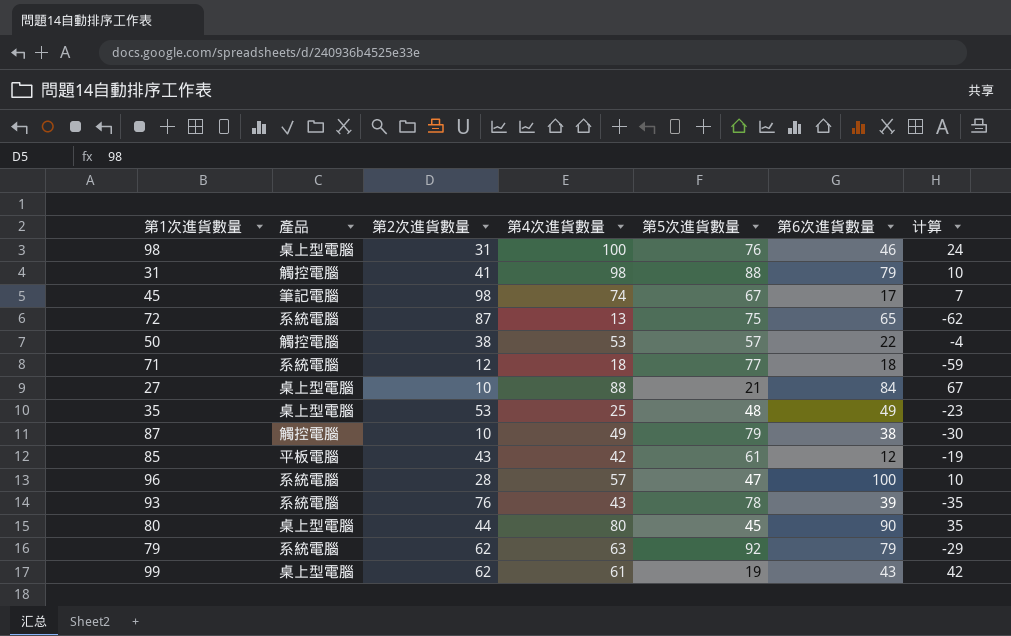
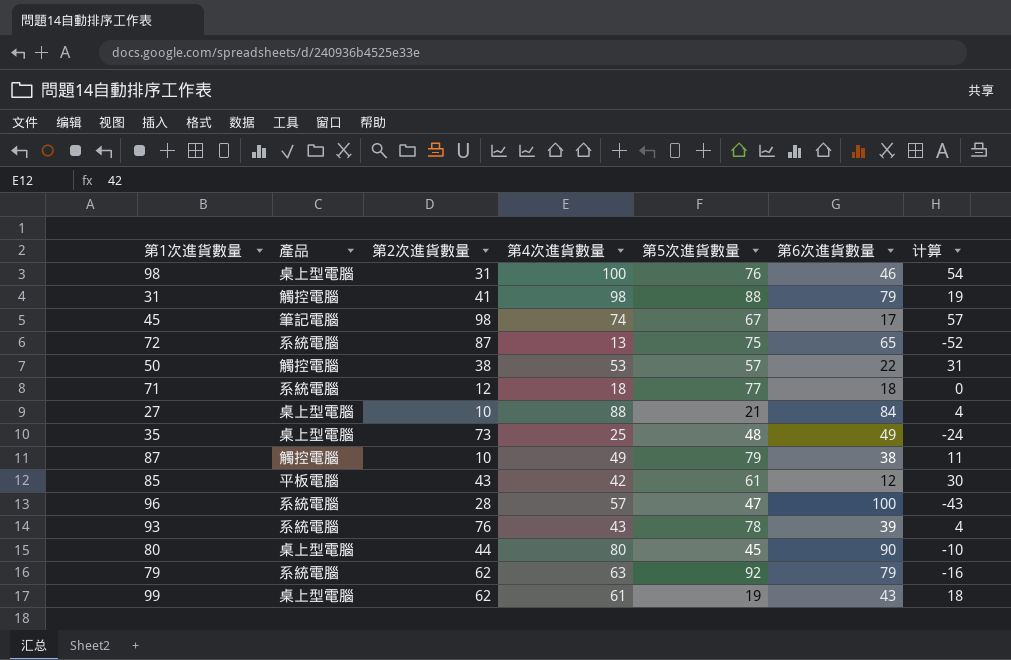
column 计算 | formula: [第4次進貨數量] - [第5次進貨數量] -> [第4次進貨數量] - [第6次進貨數量]
35 | 第2次進貨數量: 53 -> 73

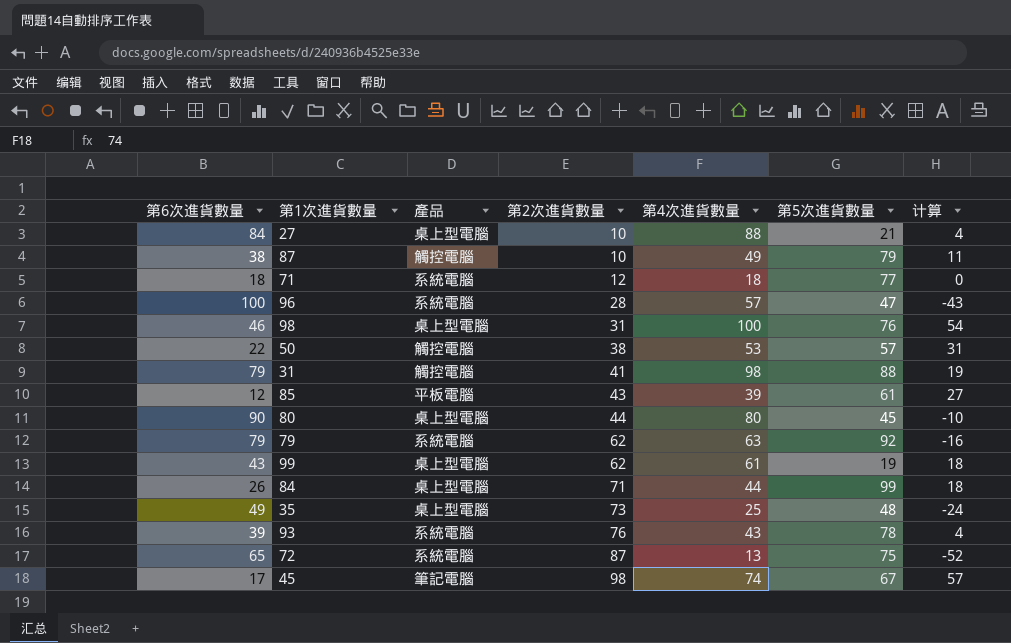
row order: none -> 第2次進貨數量 ascending
column 第6次進貨數量 | position: 6 -> 1
85 | 第4次進貨數量: 42 -> 39
85 | 计算: 30 -> 27
row 84: none -> 26 | 桌上型電腦 | 71 | 44 | 99 | 18

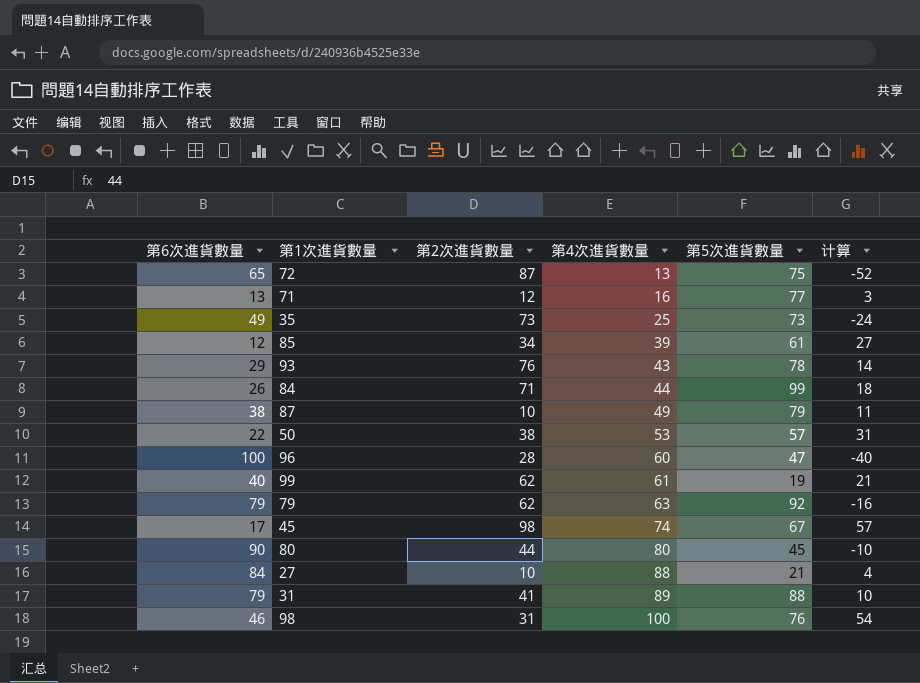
row order: 第2次進貨數量 ascending -> 第4次進貨數量 ascending
column 產品 | position: 3 -> none
71 | 第6次進貨數量: 18 -> 13
71 | 第4次進貨數量: 18 -> 16
71 | 计算: 0 -> 3
35 | 第5次進貨數量: 48 -> 73
85 | 第2次進貨數量: 43 -> 34
93 | 第6次進貨數量: 39 -> 29
93 | 计算: 4 -> 14
96 | 第4次進貨數量: 57 -> 60
96 | 计算: -43 -> -40
99 | 第6次進貨數量: 43 -> 40
99 | 计算: 18 -> 21
31 | 第4次進貨數量: 98 -> 89
31 | 计算: 19 -> 10

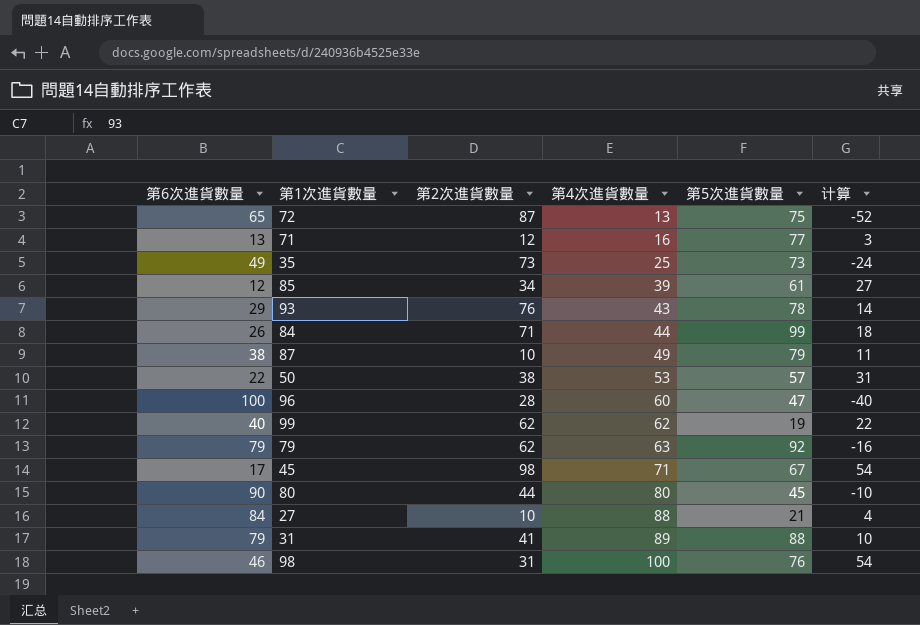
99 | 第4次進貨數量: 61 -> 62
99 | 计算: 21 -> 22
45 | 第4次進貨數量: 74 -> 71
45 | 计算: 57 -> 54

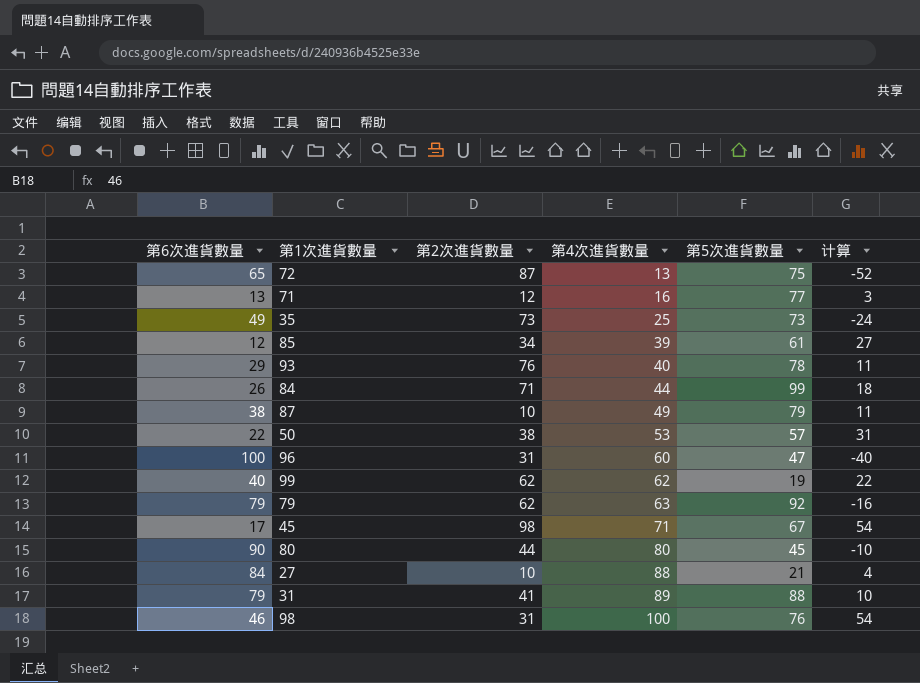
93 | 第4次進貨數量: 43 -> 40
93 | 计算: 14 -> 11
96 | 第2次進貨數量: 28 -> 31

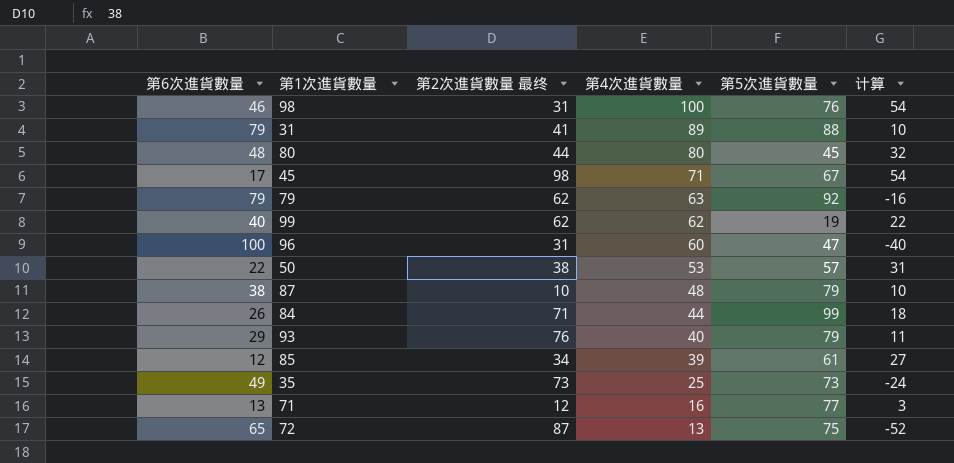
row order: 第4次進貨數量 ascending -> 第4次進貨數量 descending
column name: 第2次進貨數量 -> 第2次進貨數量 最终
row 27: 84 | 10 | 88 | 21 | 4 -> none
80 | 第6次進貨數量: 90 -> 48
80 | 计算: -10 -> 32
87 | 第4次進貨數量: 49 -> 48
87 | 计算: 11 -> 10
93 | 第5次進貨數量: 78 -> 79

